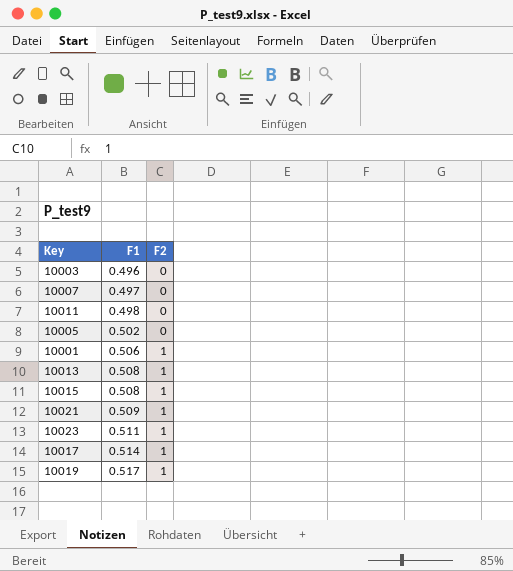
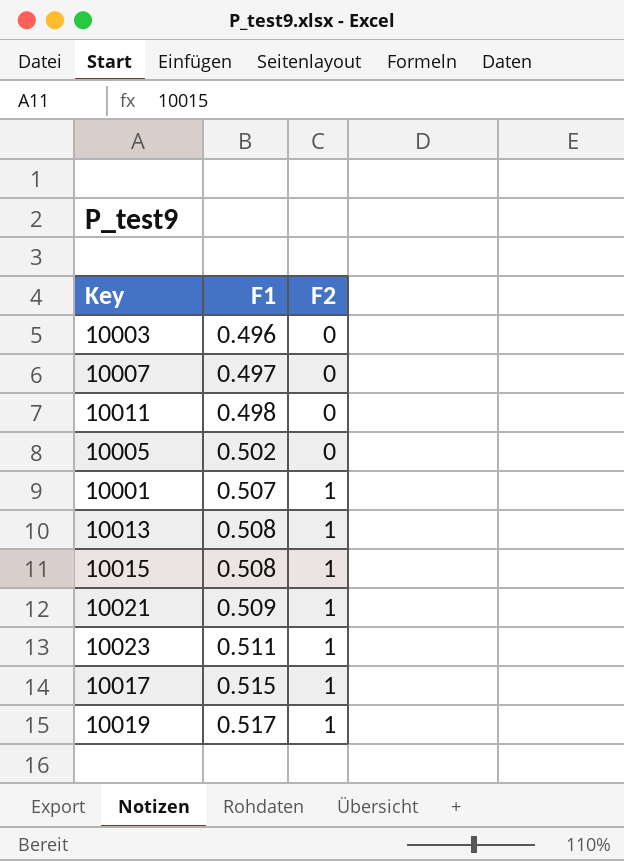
10001 | F1: 0.506 -> 0.507
10017 | F1: 0.514 -> 0.515

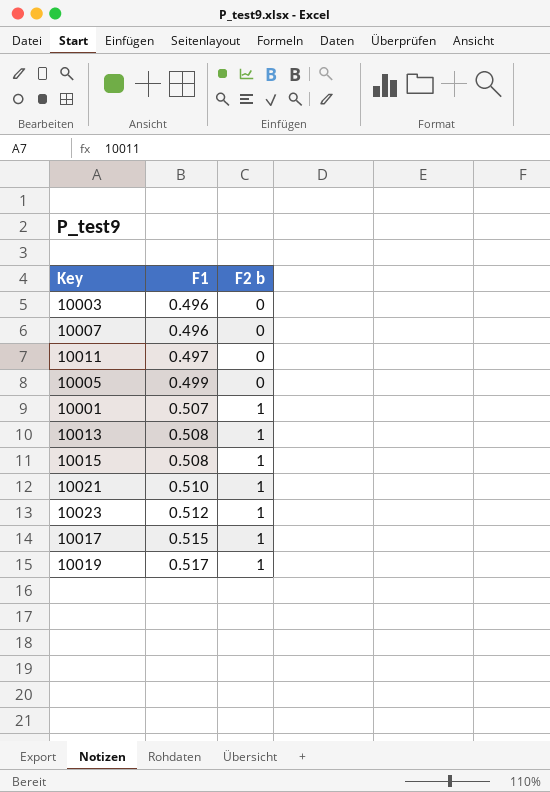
column name: F2 -> F2 b
10007 | F1: 0.497 -> 0.496
10011 | F1: 0.498 -> 0.497
10005 | F1: 0.502 -> 0.499
10021 | F1: 0.509 -> 0.510
10023 | F1: 0.511 -> 0.512

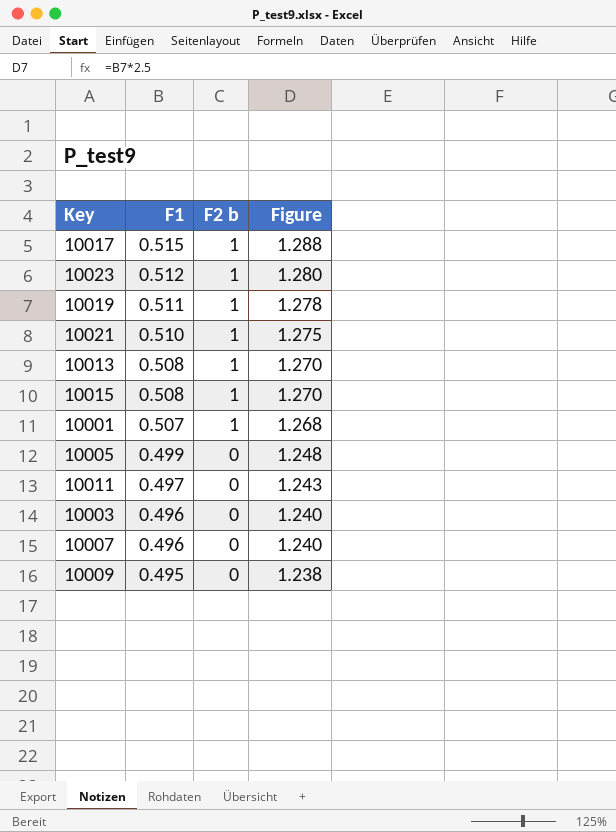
row order: F1 ascending -> F1 descending
column Figure | formula: none -> [F1] * 2.5
10019 | F1: 0.517 -> 0.511
row 10009: none -> 0.495 | 0 | 1.238

